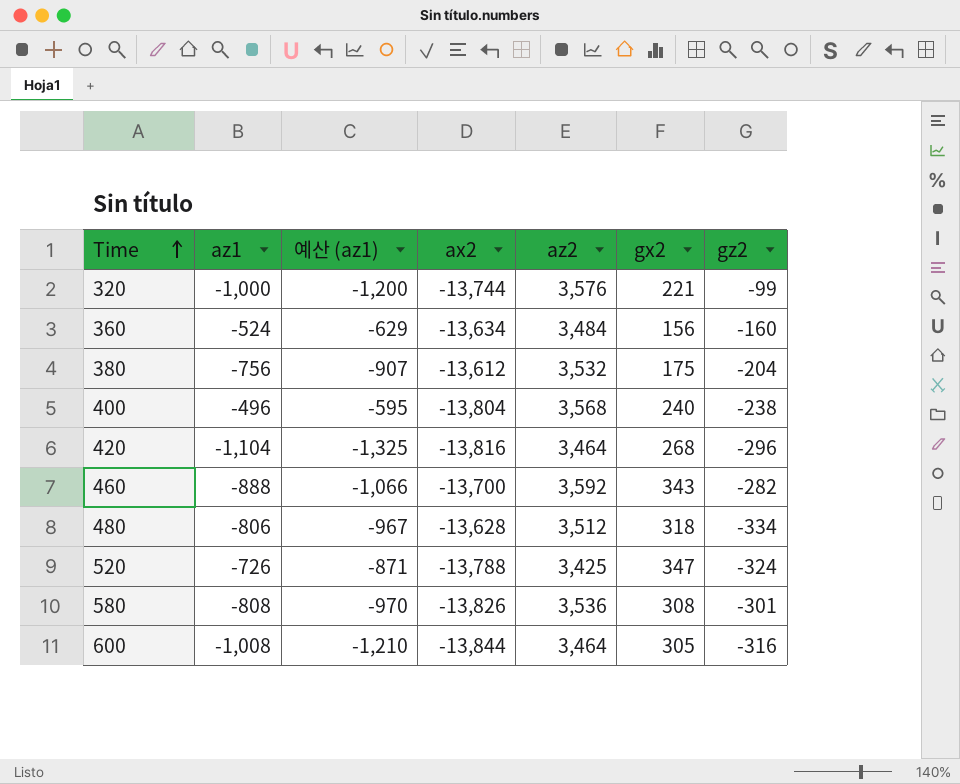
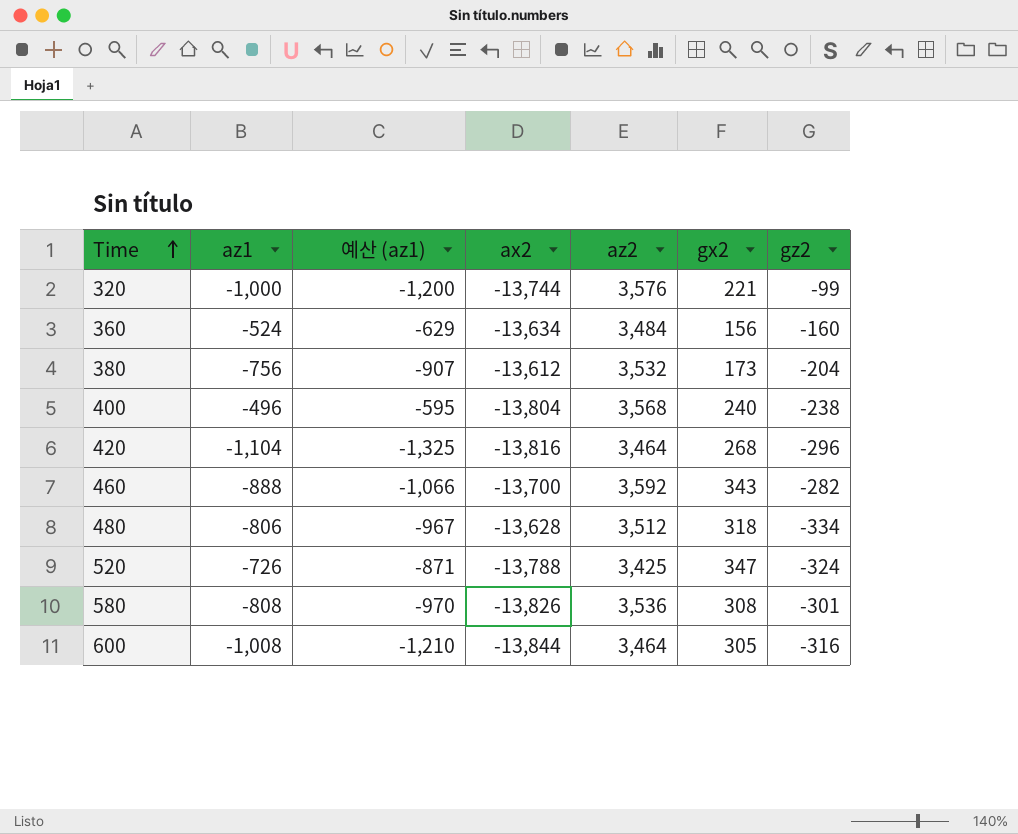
380 | gx2: 175 -> 173

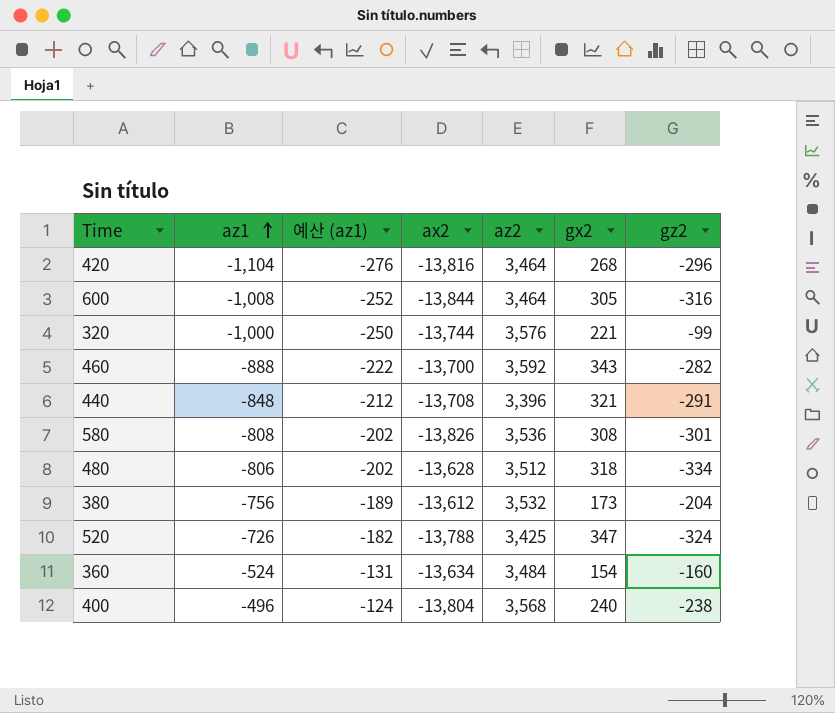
row order: Time ascending -> az1 ascending
column 예산 (az1) | formula: [az1] * 1.2 -> [az1] * 0.25
row 440: none -> -848 | -212 | -13,708 | 3,396 | 321 | -291
360 | gx2: 156 -> 154

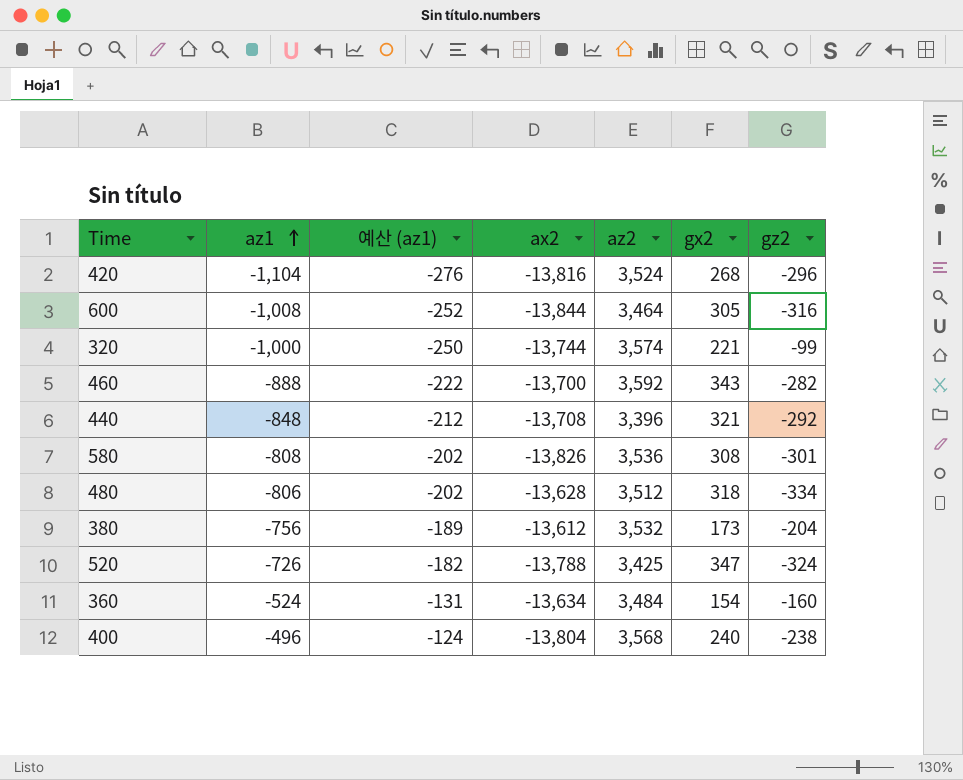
420 | az2: 3,464 -> 3,524
320 | az2: 3,576 -> 3,574
440 | gz2: -291 -> -292

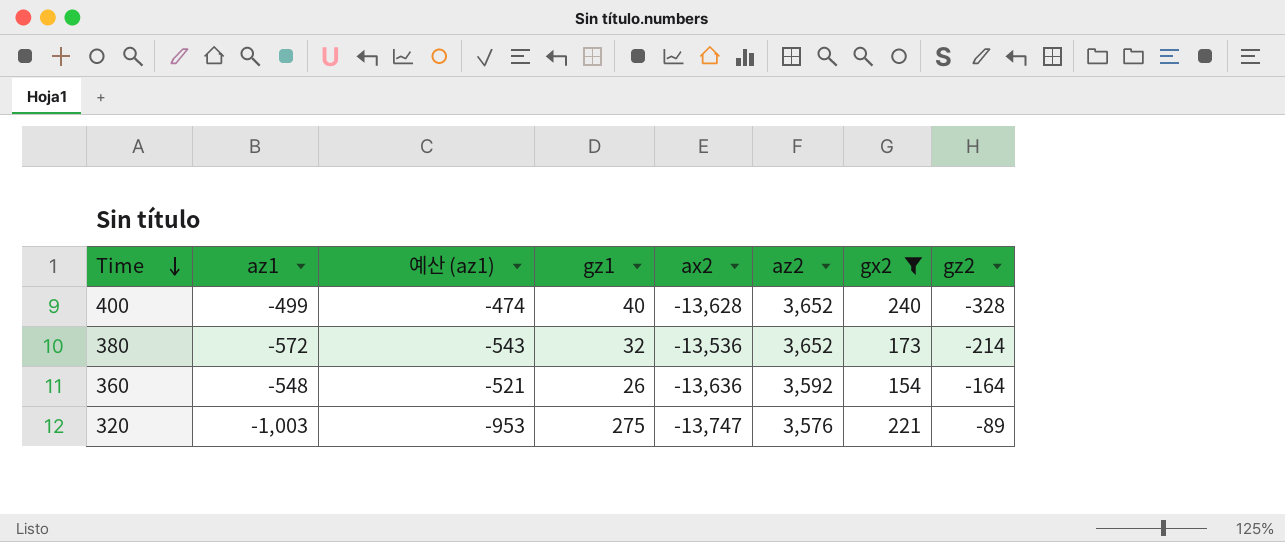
filter: none -> gx2 <= 240
row order: az1 ascending -> Time descending
column 예산 (az1) | formula: [az1] * 0.25 -> [az1] * 0.95
column gz1 | position: none -> 4
400 | az1: -496 -> -499
400 | ax2: -13,804 -> -13,628
400 | az2: 3,568 -> 3,652
400 | gz2: -238 -> -328
380 | az1: -756 -> -572
380 | ax2: -13,612 -> -13,536
380 | az2: 3,532 -> 3,652
380 | gz2: -204 -> -214
360 | az1: -524 -> -548
360 | ax2: -13,634 -> -13,636
360 | az2: 3,484 -> 3,592
360 | gz2: -160 -> -164
320 | az1: -1,000 -> -1,003
320 | ax2: -13,744 -> -13,747
320 | az2: 3,574 -> 3,576
320 | gz2: -99 -> -89

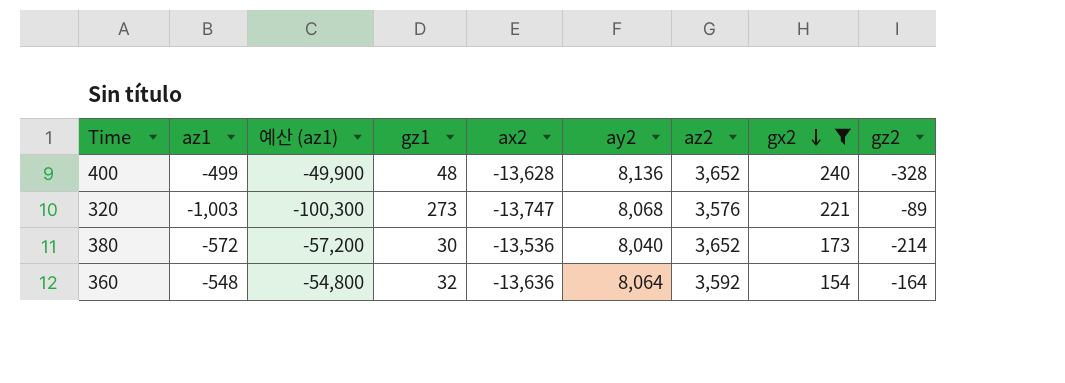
row order: Time descending -> gx2 descending
column 예산 (az1) | formula: [az1] * 0.95 -> [az1] * 100
column ay2 | position: none -> 6
400 | gz1: 40 -> 48
320 | gz1: 275 -> 273
380 | gz1: 32 -> 30
360 | gz1: 26 -> 32

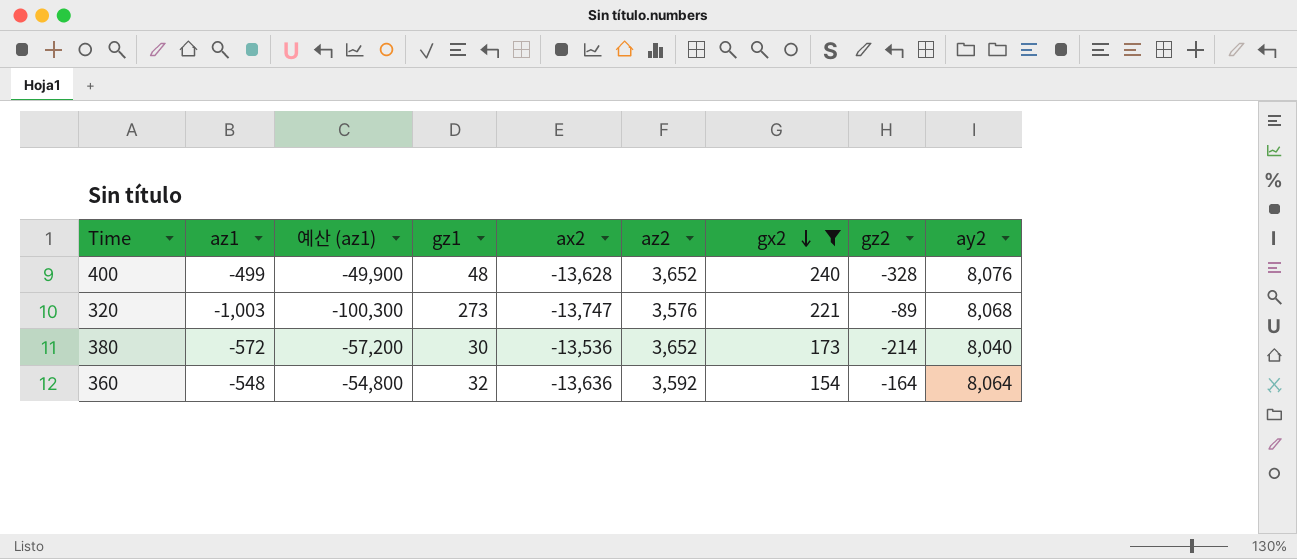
column ay2 | position: 6 -> 9
400 | ay2: 8,136 -> 8,076

